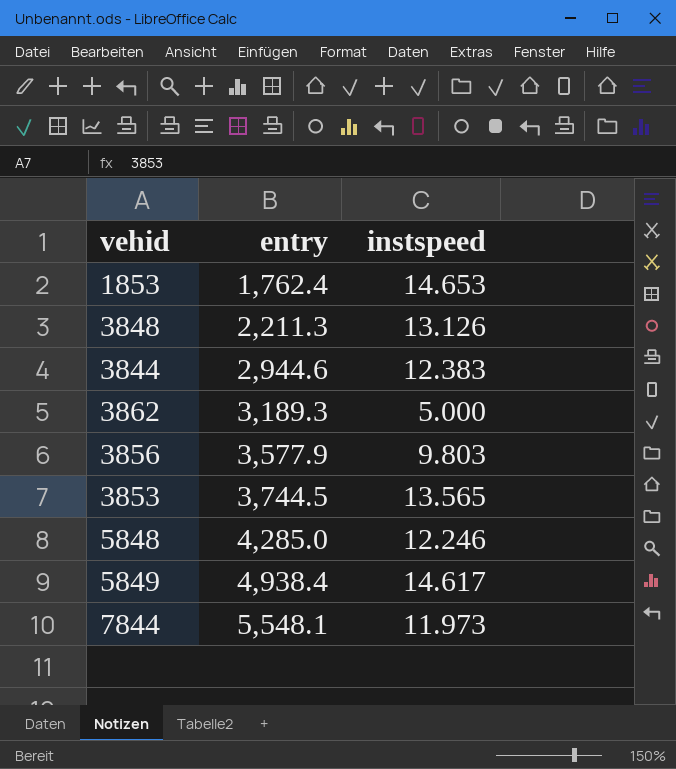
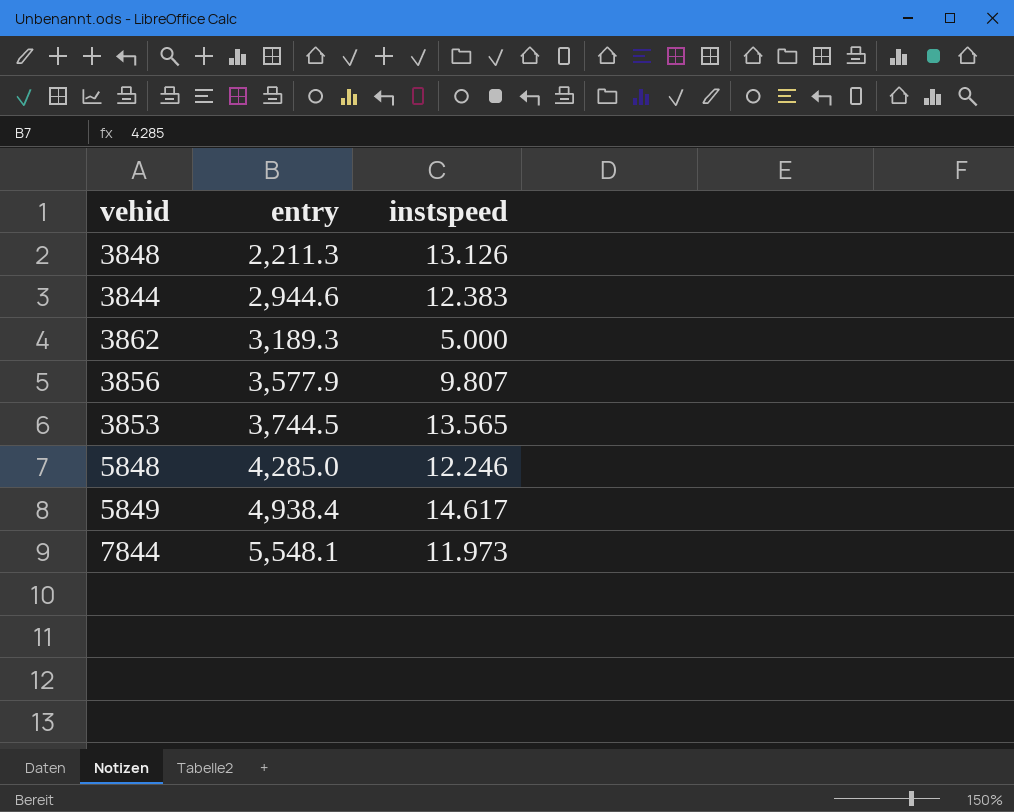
row 1853: 1,762.4 | 14.653 -> none
3856 | instspeed: 9.803 -> 9.807

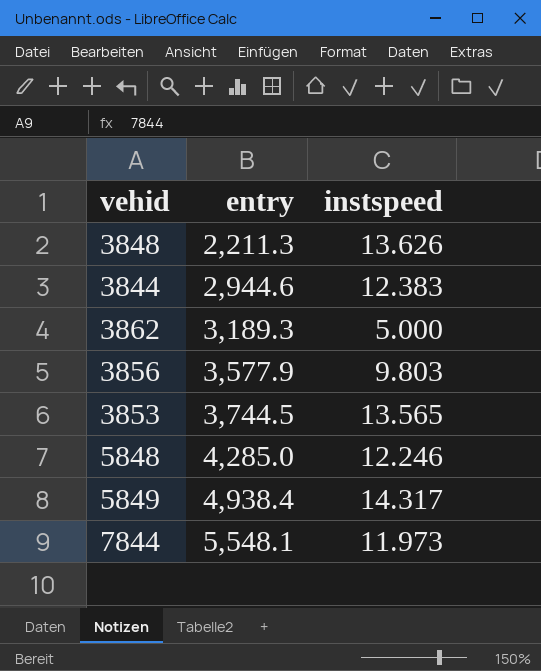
3848 | instspeed: 13.126 -> 13.626
3856 | instspeed: 9.807 -> 9.803
5849 | instspeed: 14.617 -> 14.317

